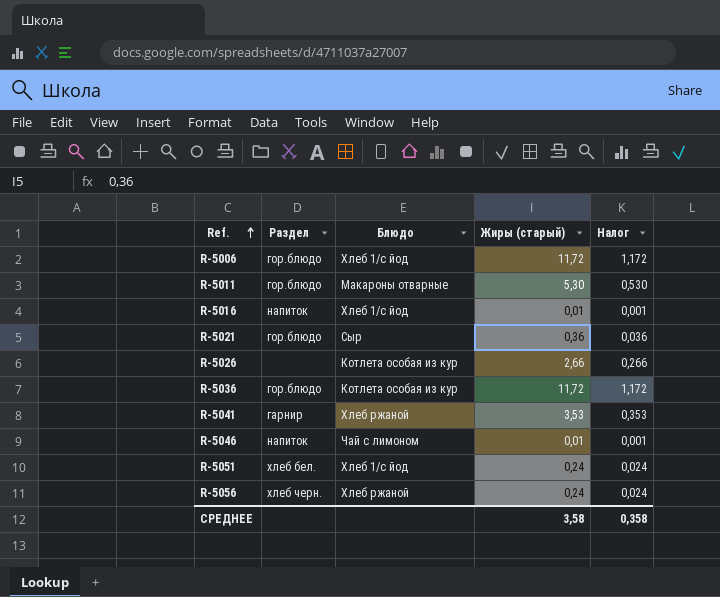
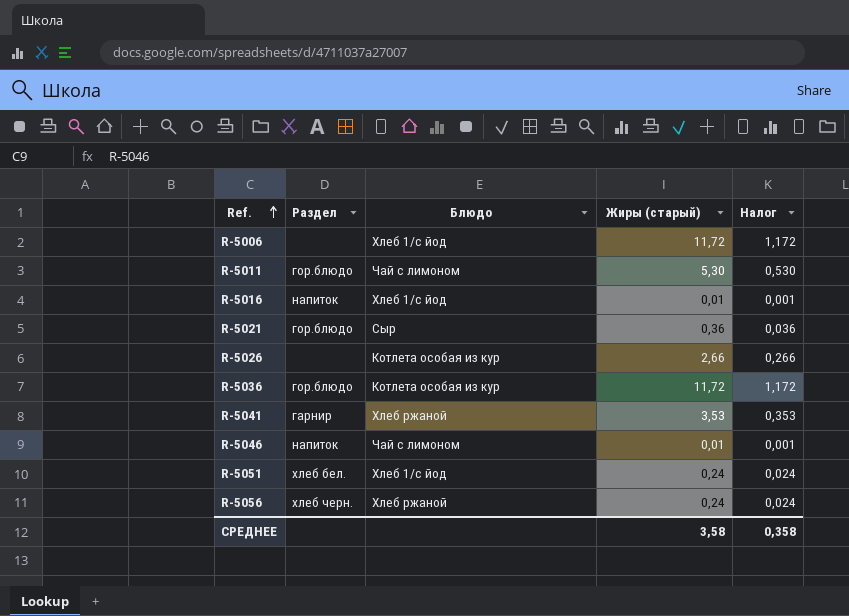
R-5006 | Раздел: гор.блюдо -> none
R-5011 | Блюдо: Макароны отварные -> Чай с лимоном

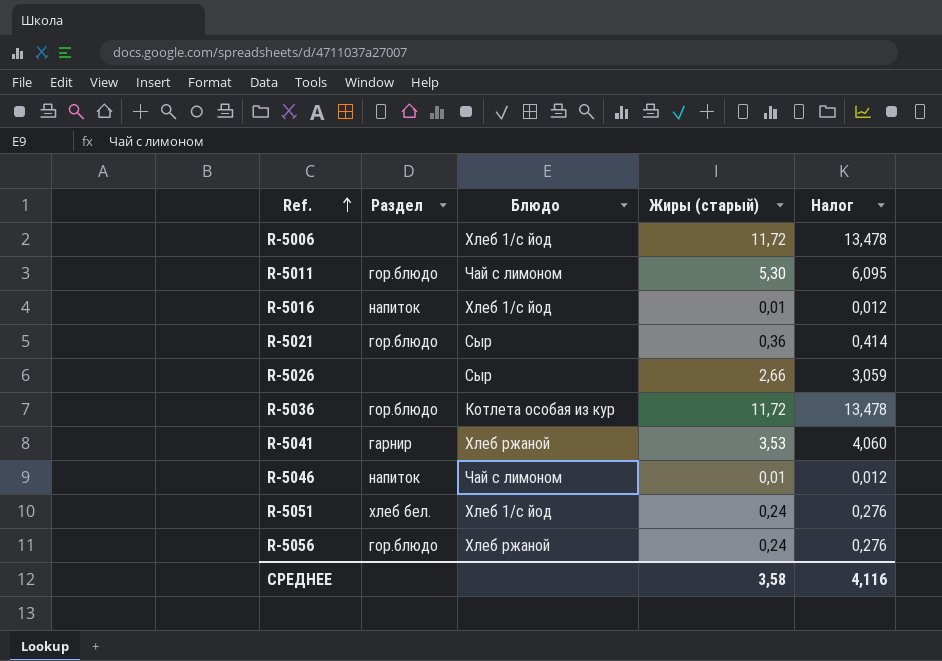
column Налог | formula: [Жиры (старый)] * 0,1 -> [Жиры (старый)] * 1,15
R-5026 | Блюдо: Котлета особая из кур -> Сыр
R-5056 | Раздел: хлеб черн. -> гор.блюдо
СРЕДНЕЕ | Налог: 0,358 -> 4,116

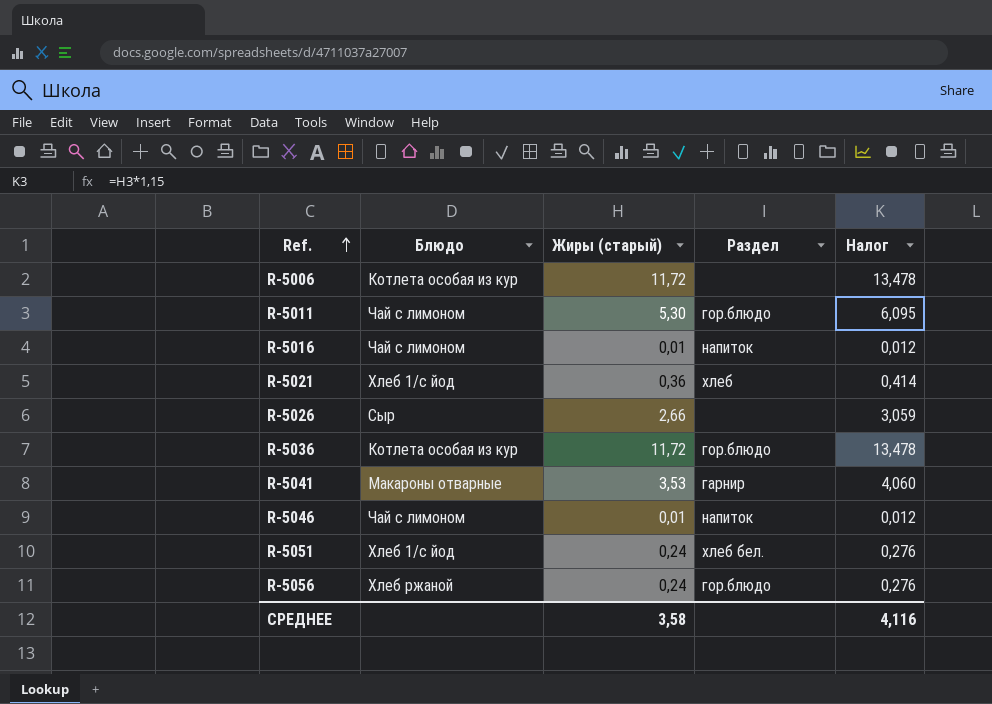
column Раздел | position: 2 -> 4
R-5006 | Блюдо: Хлеб 1/с йод -> Котлета особая из кур
R-5016 | Блюдо: Хлеб 1/с йод -> Чай с лимоном
R-5021 | Блюдо: Сыр -> Хлеб 1/с йод
R-5021 | Раздел: гор.блюдо -> хлеб
R-5041 | Блюдо: Хлеб ржаной -> Макароны отварные

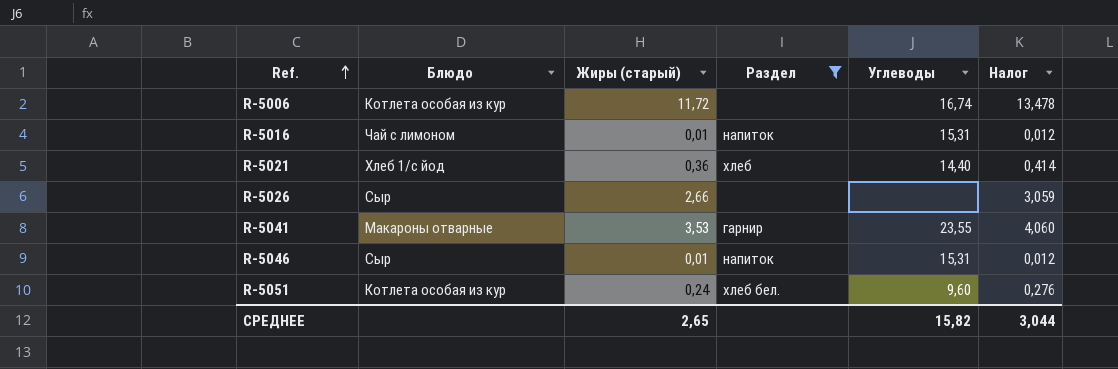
filter: none -> Раздел != гор.блюдо
column Углеводы | position: none -> 5
R-5046 | Блюдо: Чай с лимоном -> Сыр
R-5051 | Блюдо: Хлеб 1/с йод -> Котлета особая из кур
СРЕДНЕЕ | Жиры (старый): 3,58 -> 2,65
СРЕДНЕЕ | Налог: 4,116 -> 3,044

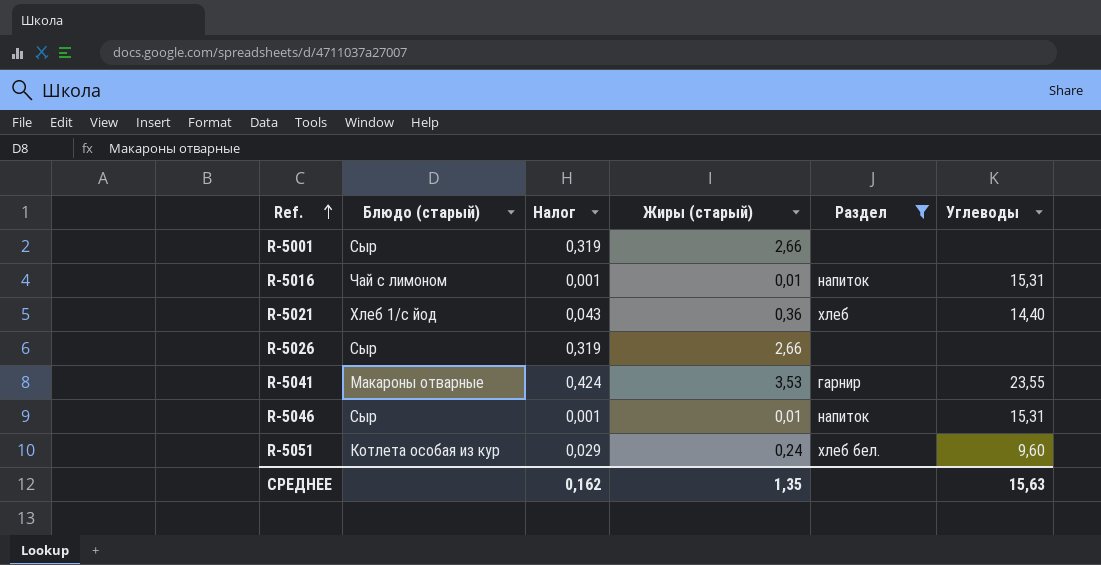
column name: Блюдо -> Блюдо (старый)
column Налог | formula: [Жиры (старый)] * 1,15 -> [Жиры (старый)] * 0,12
column Налог | position: 6 -> 3
row R-5006: Котлета особая из кур | 11,72 | none | 16,74 | 13,478 -> none
row R-5001: none -> Сыр | 0,319 | 2,66 | none | none
СРЕДНЕЕ | Налог: 3,044 -> 0,162
СРЕДНЕЕ | Жиры (старый): 2,65 -> 1,35
СРЕДНЕЕ | Углеводы: 15,82 -> 15,63

